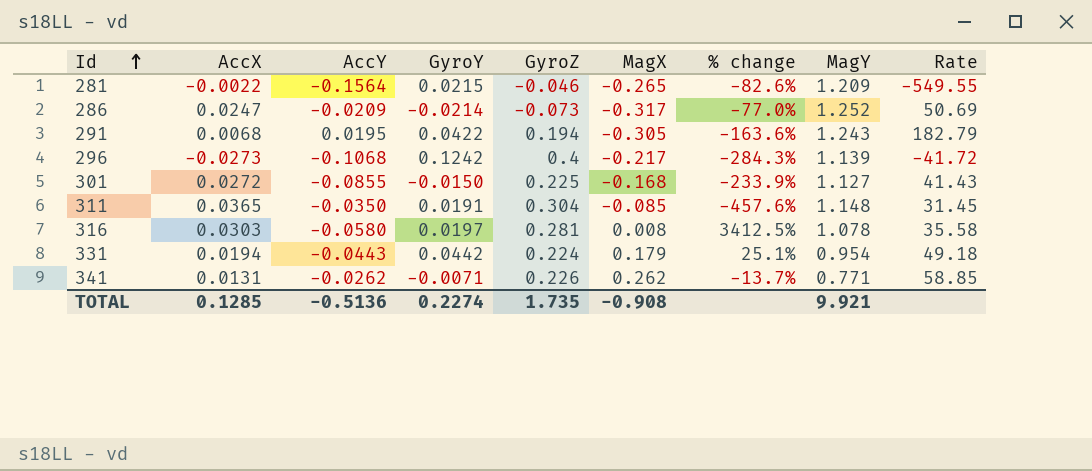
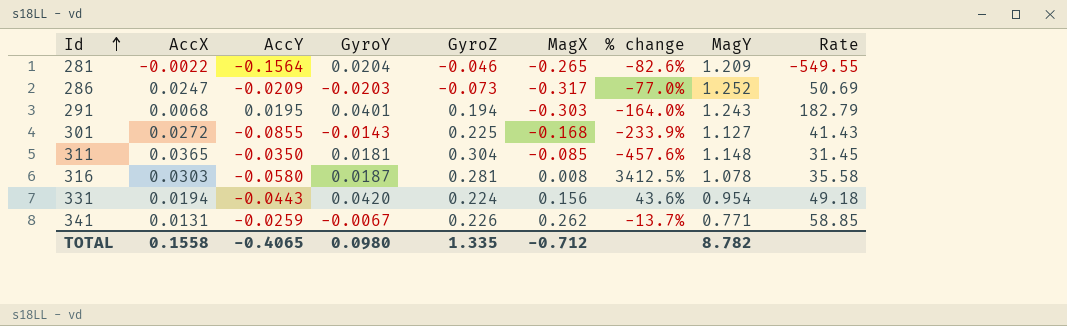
row 296: -0.0273 | -0.1068 | 0.1242 | 0.4 | -0.217 | -284.3% | 1.139 | -41.72 -> none
281 | GyroY: 0.0215 -> 0.0204
286 | GyroY: -0.0214 -> -0.0203
291 | GyroY: 0.0422 -> 0.0401
291 | MagX: -0.305 -> -0.303
291 | % change: -163.6% -> -164.0%
301 | GyroY: -0.0150 -> -0.0143
311 | GyroY: 0.0191 -> 0.0181
316 | GyroY: 0.0197 -> 0.0187
331 | GyroY: 0.0442 -> 0.0420
331 | MagX: 0.179 -> 0.156
331 | % change: 25.1% -> 43.6%
341 | AccY: -0.0262 -> -0.0259
341 | GyroY: -0.0071 -> -0.0067
TOTAL | AccX: 0.1285 -> 0.1558
TOTAL | AccY: -0.5136 -> -0.4065
TOTAL | GyroY: 0.2274 -> 0.0980
TOTAL | GyroZ: 1.735 -> 1.335
TOTAL | MagX: -0.908 -> -0.712
TOTAL | MagY: 9.921 -> 8.782

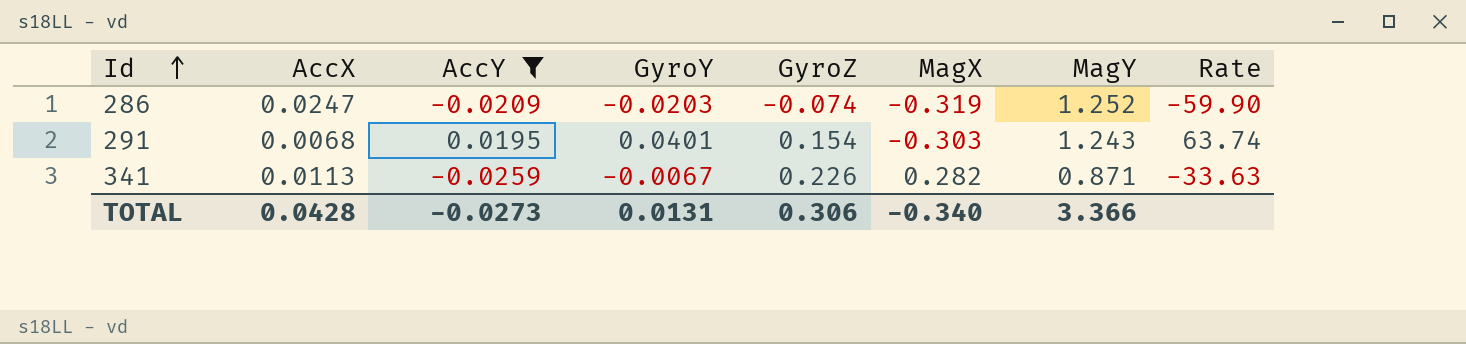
filter: none -> AccY >= -0.0259
column % change | formula: ([GyroZ] - [MagX]) / [MagX] -> none
column Rate | formula: [MagY] / [AccX] -> [MagY] / [AccY]
286 | GyroZ: -0.073 -> -0.074
286 | MagX: -0.317 -> -0.319
291 | GyroZ: 0.194 -> 0.154
341 | AccX: 0.0131 -> 0.0113
341 | MagX: 0.262 -> 0.282
341 | MagY: 0.771 -> 0.871
TOTAL | AccX: 0.1558 -> 0.0428
TOTAL | AccY: -0.4065 -> -0.0273
TOTAL | GyroY: 0.0980 -> 0.0131
TOTAL | GyroZ: 1.335 -> 0.306
TOTAL | MagX: -0.712 -> -0.340
TOTAL | MagY: 8.782 -> 3.366

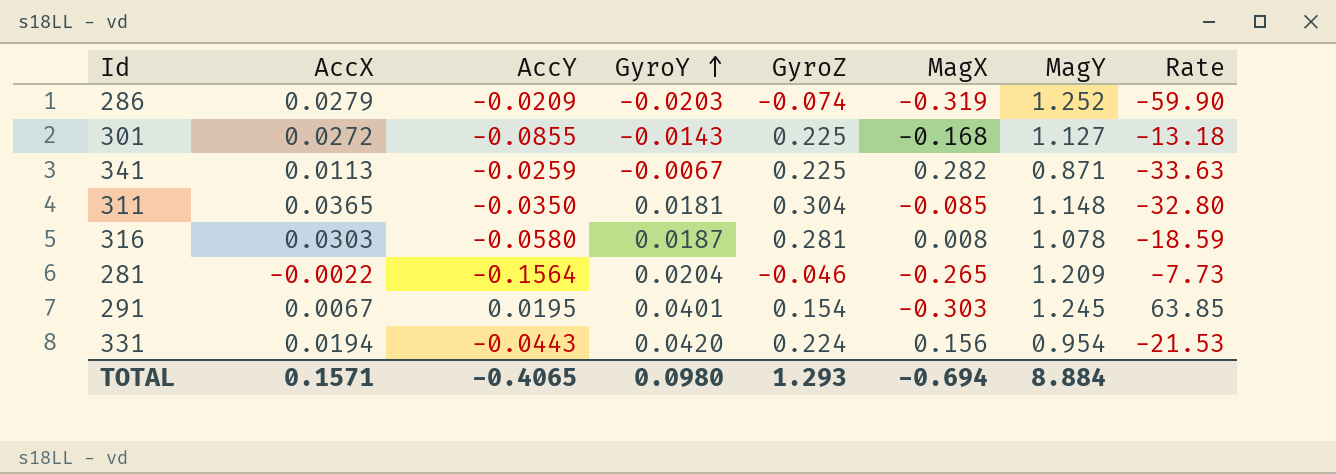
filter: AccY >= -0.0259 -> none
row order: Id ascending -> GyroY ascending
286 | AccX: 0.0247 -> 0.0279
341 | GyroZ: 0.226 -> 0.225
291 | AccX: 0.0068 -> 0.0067
291 | MagY: 1.243 -> 1.245
291 | Rate: 63.74 -> 63.85
TOTAL | AccX: 0.0428 -> 0.1571
TOTAL | AccY: -0.0273 -> -0.4065
TOTAL | GyroY: 0.0131 -> 0.0980
TOTAL | GyroZ: 0.306 -> 1.293
TOTAL | MagX: -0.340 -> -0.694
TOTAL | MagY: 3.366 -> 8.884

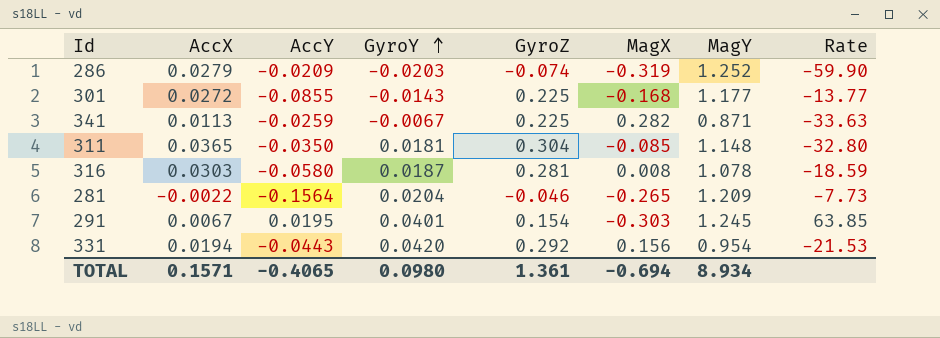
301 | MagY: 1.127 -> 1.177
301 | Rate: -13.18 -> -13.77
331 | GyroZ: 0.224 -> 0.292
TOTAL | GyroZ: 1.293 -> 1.361
TOTAL | MagY: 8.884 -> 8.934

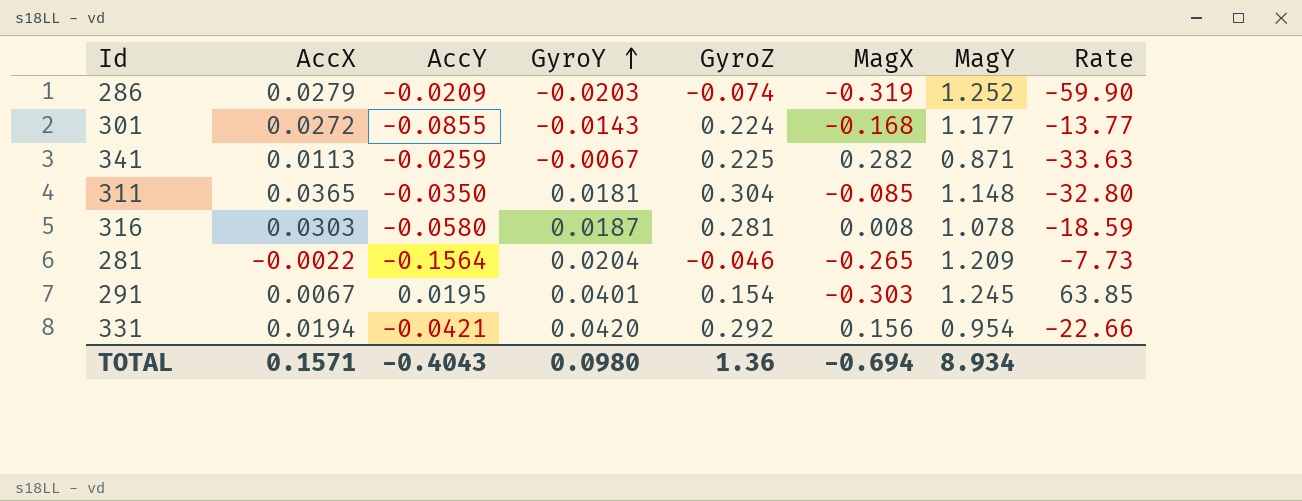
301 | GyroZ: 0.225 -> 0.224
331 | AccY: -0.0443 -> -0.0421
331 | Rate: -21.53 -> -22.66
TOTAL | AccY: -0.4065 -> -0.4043
TOTAL | GyroZ: 1.361 -> 1.36

